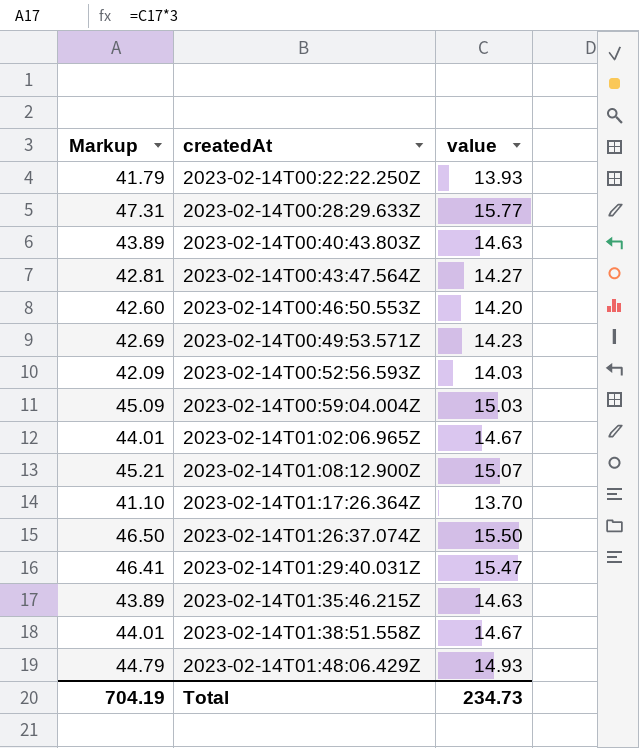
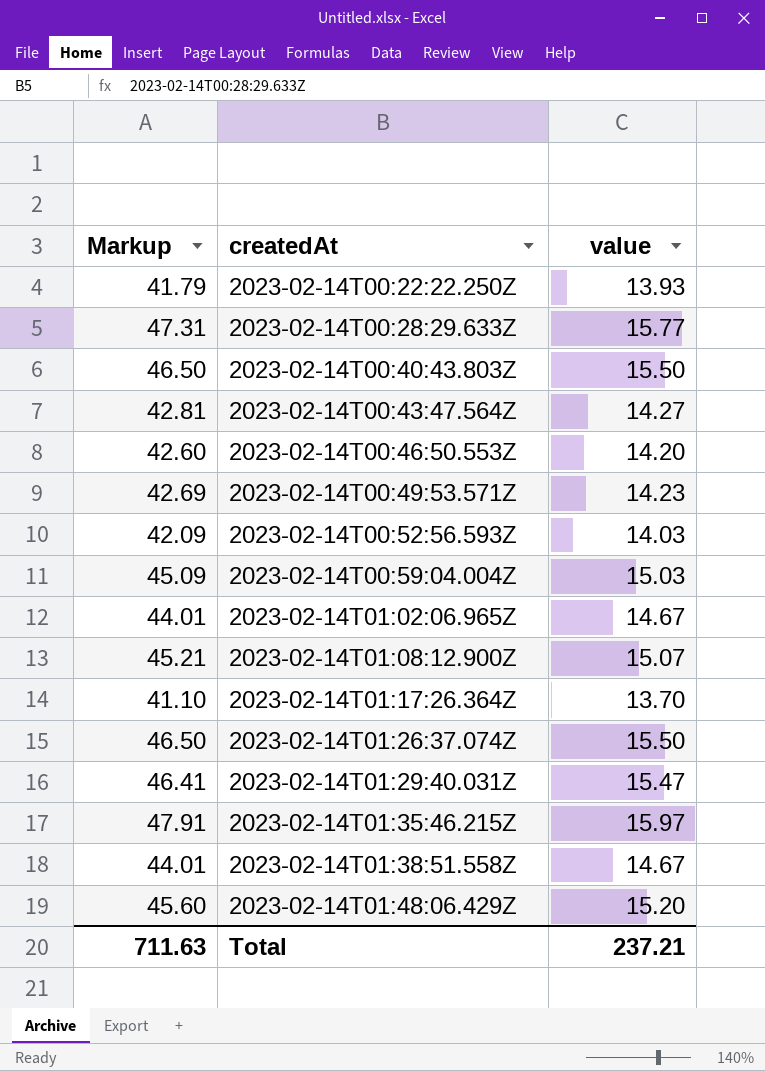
2023-02-14T00:40:43.803Z | Markup: 43.89 -> 46.50
2023-02-14T00:40:43.803Z | value: 14.63 -> 15.50
2023-02-14T01:35:46.215Z | Markup: 43.89 -> 47.91
2023-02-14T01:35:46.215Z | value: 14.63 -> 15.97
2023-02-14T01:48:06.429Z | Markup: 44.79 -> 45.60
2023-02-14T01:48:06.429Z | value: 14.93 -> 15.20
Total | Markup: 704.19 -> 711.63
Total | value: 234.73 -> 237.21

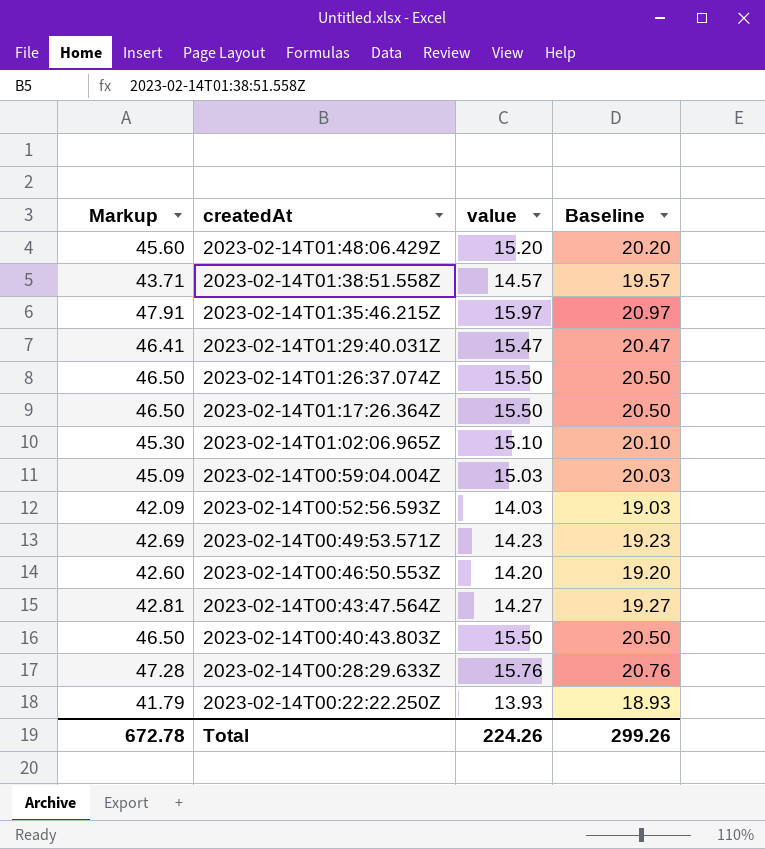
row order: createdAt ascending -> createdAt descending
column Baseline | formula: none -> [value] + 5
row 2023-02-14T01:08:12.900Z: 45.21 | 15.07 -> none
2023-02-14T01:38:51.558Z | Markup: 44.01 -> 43.71
2023-02-14T01:38:51.558Z | value: 14.67 -> 14.57
2023-02-14T01:17:26.364Z | Markup: 41.10 -> 46.50
2023-02-14T01:17:26.364Z | value: 13.70 -> 15.50
2023-02-14T01:02:06.965Z | Markup: 44.01 -> 45.30
2023-02-14T01:02:06.965Z | value: 14.67 -> 15.10
2023-02-14T00:28:29.633Z | Markup: 47.31 -> 47.28
2023-02-14T00:28:29.633Z | value: 15.77 -> 15.76
Total | Markup: 711.63 -> 672.78
Total | value: 237.21 -> 224.26

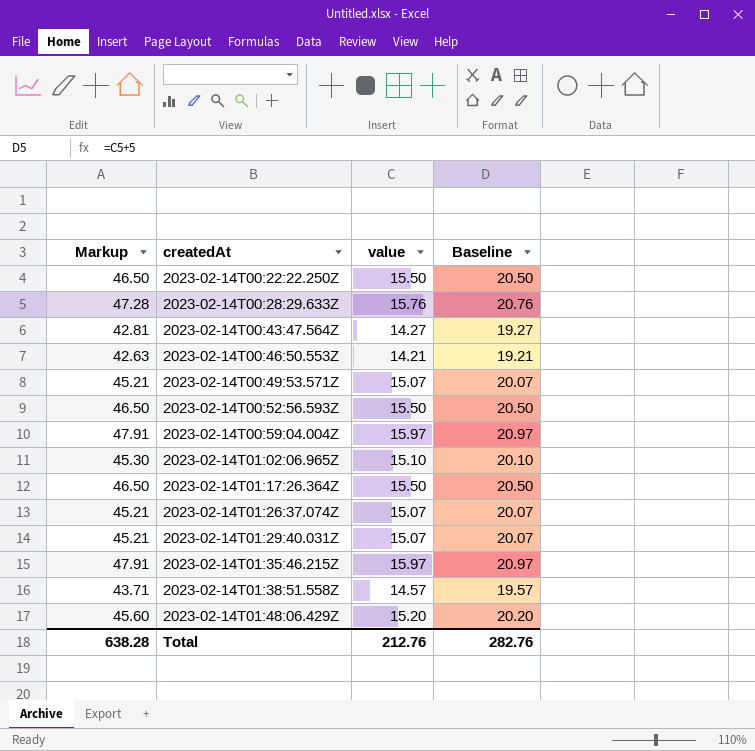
row order: createdAt descending -> createdAt ascending
row 2023-02-14T00:40:43.803Z: 46.50 | 15.50 | 20.50 -> none
2023-02-14T00:22:22.250Z | Markup: 41.79 -> 46.50
2023-02-14T00:22:22.250Z | value: 13.93 -> 15.50
2023-02-14T00:22:22.250Z | Baseline: 18.93 -> 20.50
2023-02-14T00:46:50.553Z | Markup: 42.60 -> 42.63
2023-02-14T00:46:50.553Z | value: 14.20 -> 14.21
2023-02-14T00:46:50.553Z | Baseline: 19.20 -> 19.21
2023-02-14T00:49:53.571Z | Markup: 42.69 -> 45.21
2023-02-14T00:49:53.571Z | value: 14.23 -> 15.07
2023-02-14T00:49:53.571Z | Baseline: 19.23 -> 20.07
2023-02-14T00:52:56.593Z | Markup: 42.09 -> 46.50
2023-02-14T00:52:56.593Z | value: 14.03 -> 15.50
2023-02-14T00:52:56.593Z | Baseline: 19.03 -> 20.50
2023-02-14T00:59:04.004Z | Markup: 45.09 -> 47.91
2023-02-14T00:59:04.004Z | value: 15.03 -> 15.97
2023-02-14T00:59:04.004Z | Baseline: 20.03 -> 20.97
2023-02-14T01:26:37.074Z | Markup: 46.50 -> 45.21
2023-02-14T01:26:37.074Z | value: 15.50 -> 15.07
2023-02-14T01:26:37.074Z | Baseline: 20.50 -> 20.07
2023-02-14T01:29:40.031Z | Markup: 46.41 -> 45.21
2023-02-14T01:29:40.031Z | value: 15.47 -> 15.07
2023-02-14T01:29:40.031Z | Baseline: 20.47 -> 20.07
Total | Markup: 672.78 -> 638.28
Total | value: 224.26 -> 212.76
Total | Baseline: 299.26 -> 282.76

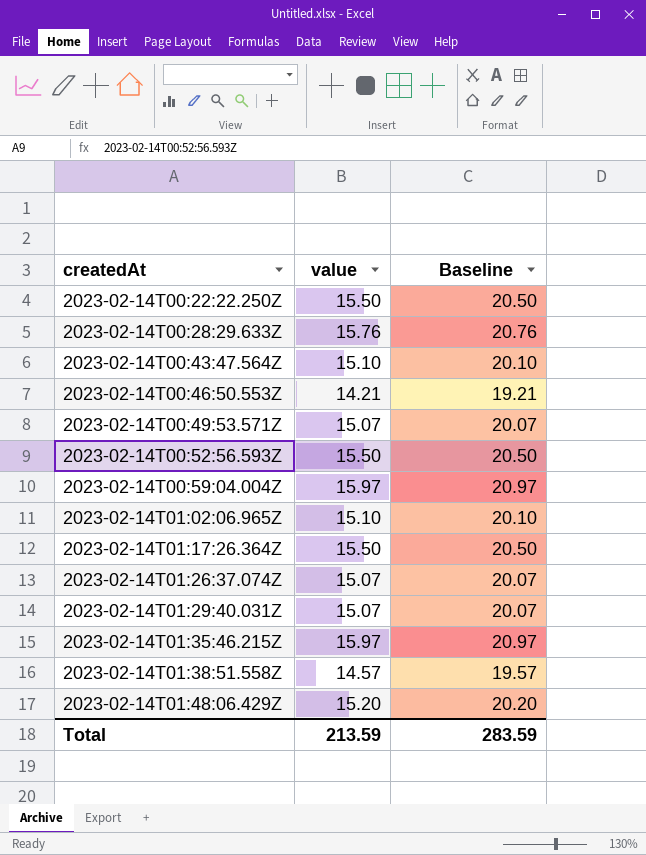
column Markup | formula: [value] * 3 -> none
2023-02-14T00:43:47.564Z | value: 14.27 -> 15.10
2023-02-14T00:43:47.564Z | Baseline: 19.27 -> 20.10
Total | value: 212.76 -> 213.59
Total | Baseline: 282.76 -> 283.59

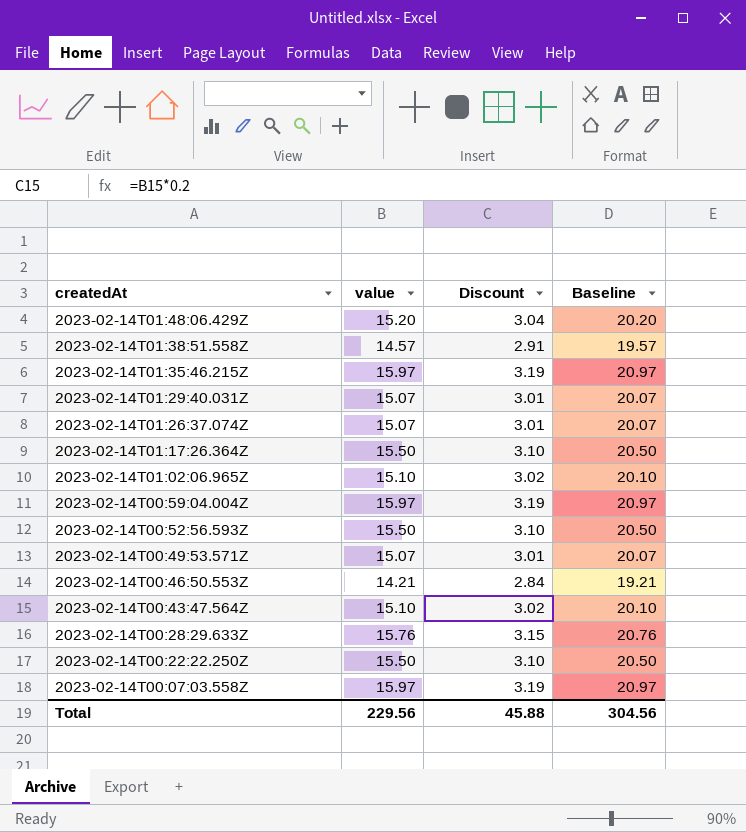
row order: createdAt ascending -> createdAt descending
column Discount | formula: none -> [value] * 0.2
row 2023-02-14T00:07:03.558Z: none -> 15.97 | 3.19 | 20.97
Total | value: 213.59 -> 229.56
Total | Baseline: 283.59 -> 304.56

